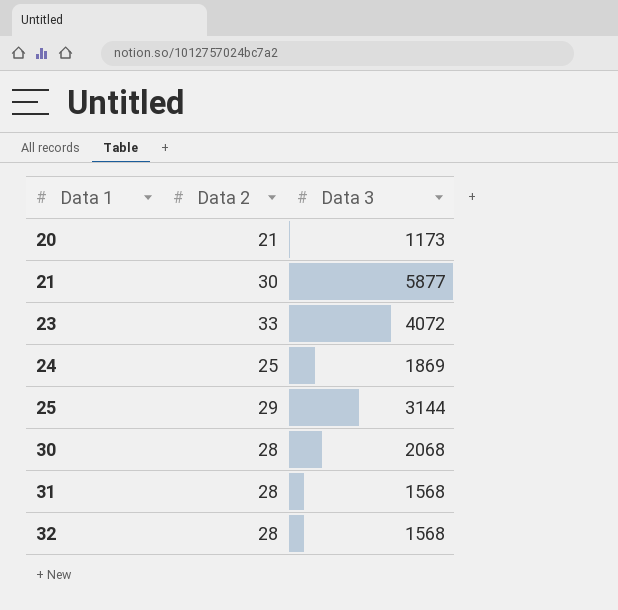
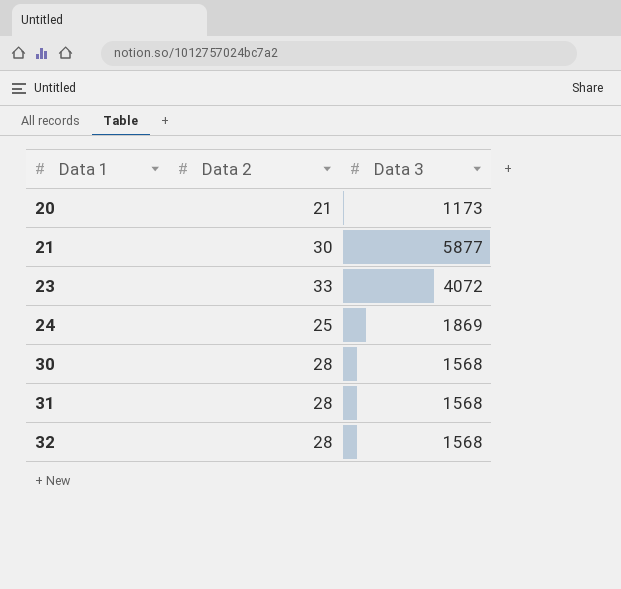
row 25: 29 | 3144 -> none
30 | Data 3: 2068 -> 1568

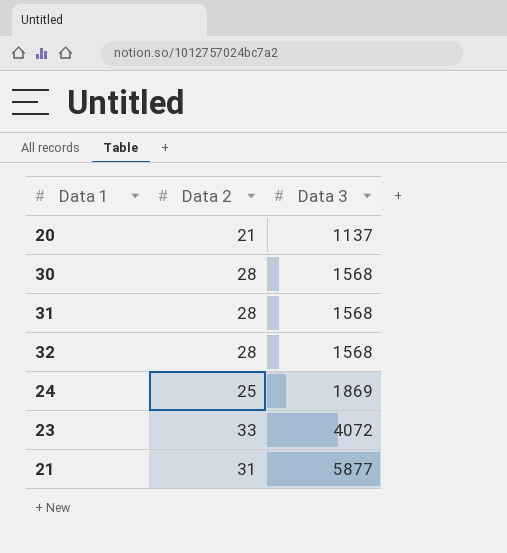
row order: Data 1 ascending -> Data 3 ascending
20 | Data 3: 1173 -> 1137
21 | Data 2: 30 -> 31

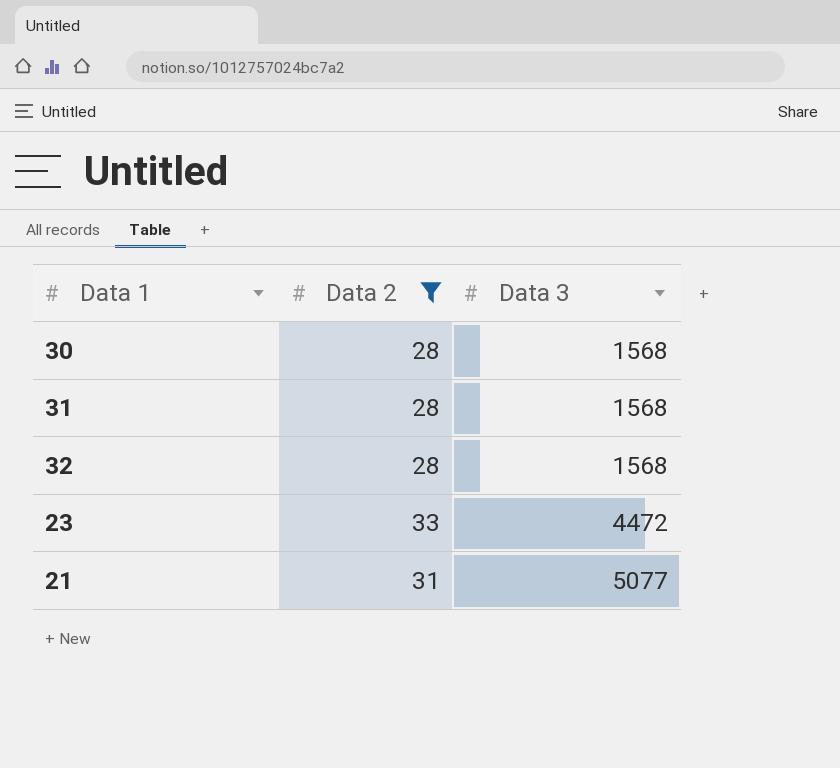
filter: none -> Data 2 >= 28
23 | Data 3: 4072 -> 4472
21 | Data 3: 5877 -> 5077

